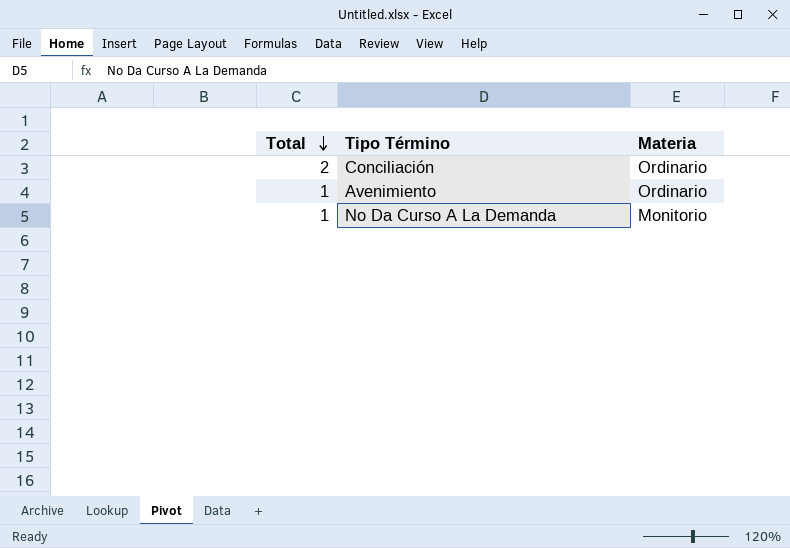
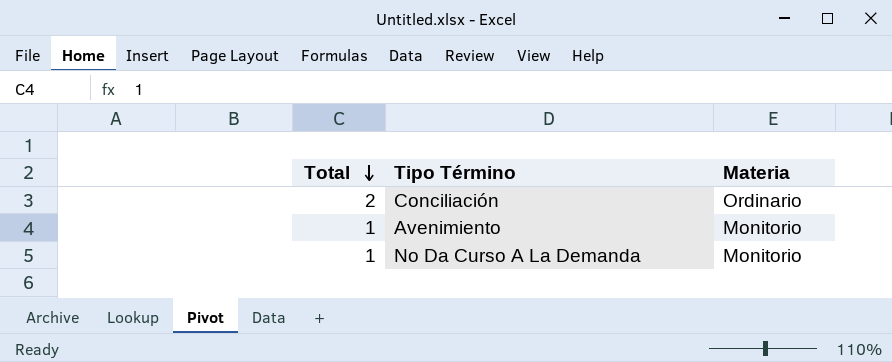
Avenimiento | Materia: Ordinario -> Monitorio

